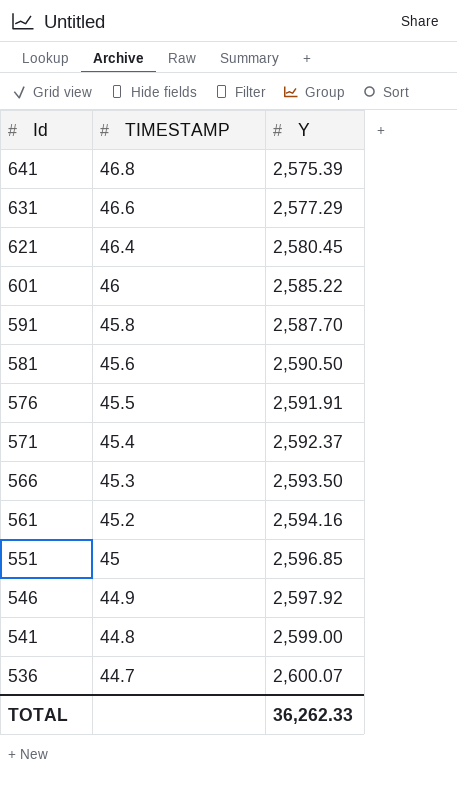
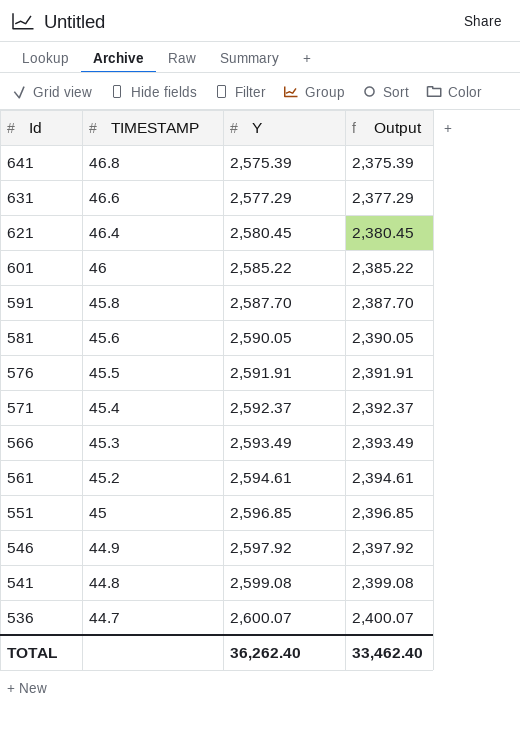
column Output | formula: none -> [Y] - 200
581 | Y: 2,590.50 -> 2,590.05
566 | Y: 2,593.50 -> 2,593.49
561 | Y: 2,594.16 -> 2,594.61
541 | Y: 2,599.00 -> 2,599.08
TOTAL | Y: 36,262.33 -> 36,262.40

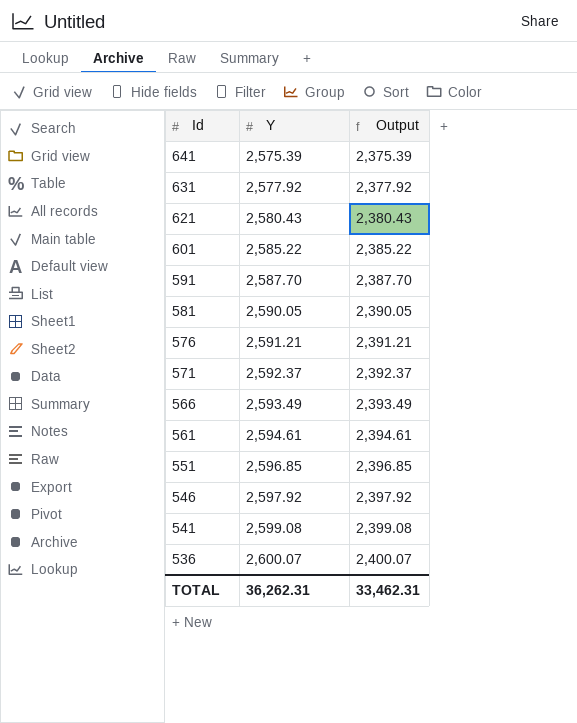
column TIMESTAMP | position: 2 -> none
631 | Y: 2,577.29 -> 2,577.92
631 | Output: 2,377.29 -> 2,377.92
621 | Y: 2,580.45 -> 2,580.43
621 | Output: 2,380.45 -> 2,380.43
576 | Y: 2,591.91 -> 2,591.21
576 | Output: 2,391.91 -> 2,391.21
TOTAL | Y: 36,262.40 -> 36,262.31
TOTAL | Output: 33,462.40 -> 33,462.31

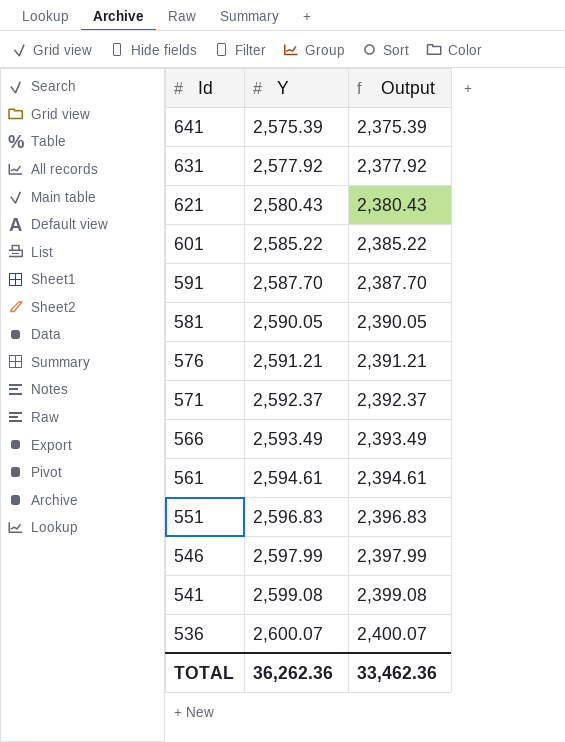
551 | Y: 2,596.85 -> 2,596.83
551 | Output: 2,396.85 -> 2,396.83
546 | Y: 2,597.92 -> 2,597.99
546 | Output: 2,397.92 -> 2,397.99
TOTAL | Y: 36,262.31 -> 36,262.36
TOTAL | Output: 33,462.31 -> 33,462.36

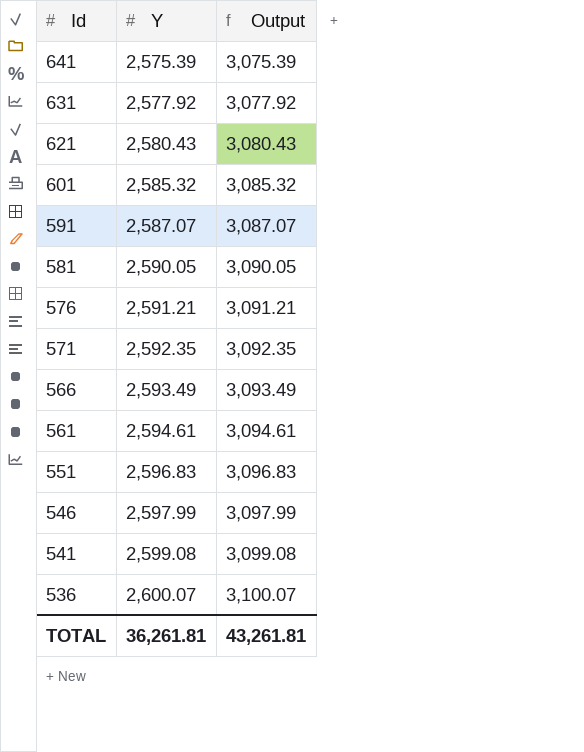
column Output | formula: [Y] - 200 -> [Y] + 500
601 | Y: 2,585.22 -> 2,585.32
591 | Y: 2,587.70 -> 2,587.07
571 | Y: 2,592.37 -> 2,592.35
TOTAL | Y: 36,262.36 -> 36,261.81
TOTAL | Output: 33,462.36 -> 43,261.81

